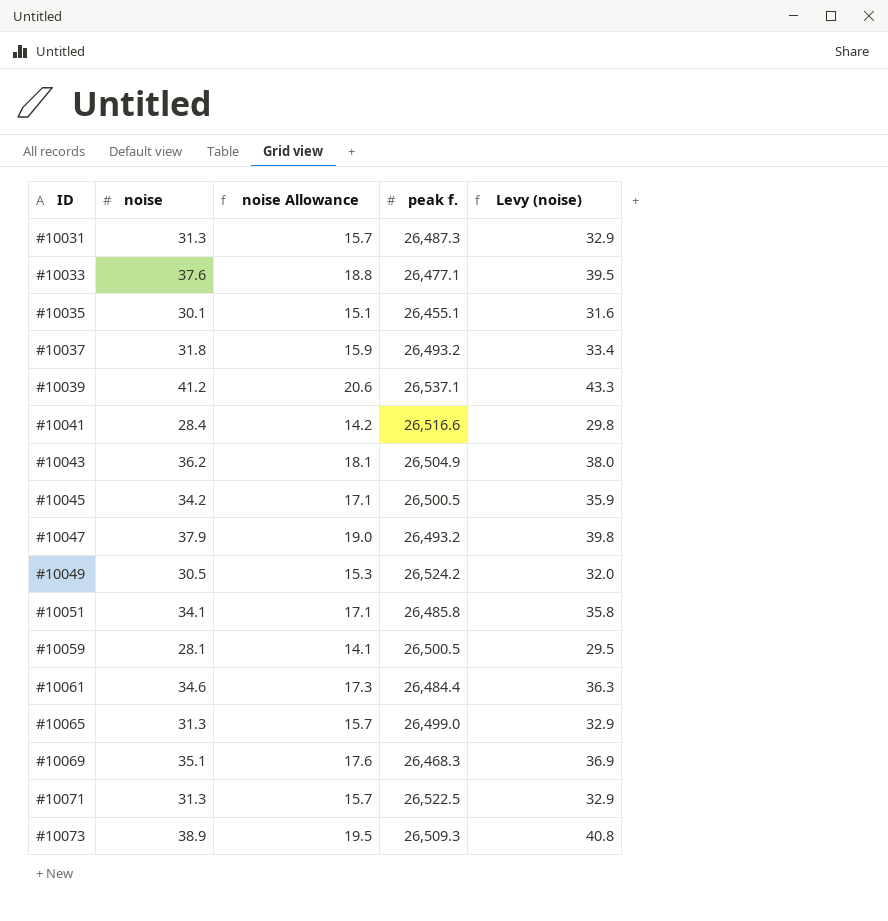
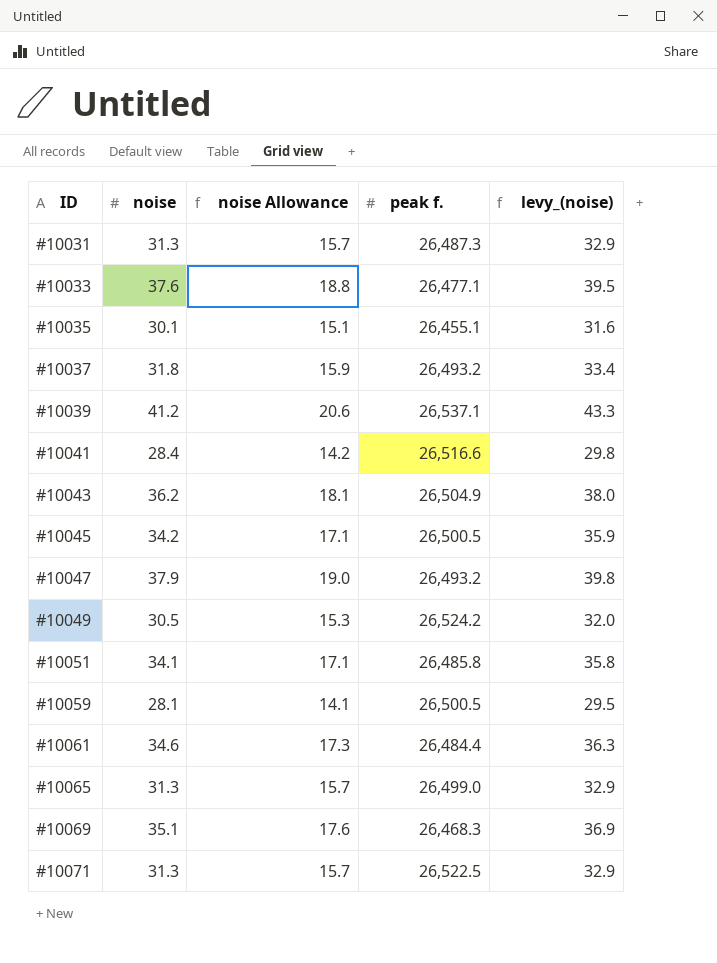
column name: Levy (noise) -> levy_(noise)
row #10073: 38.9 | 19.5 | 26,509.3 | 40.8 -> none

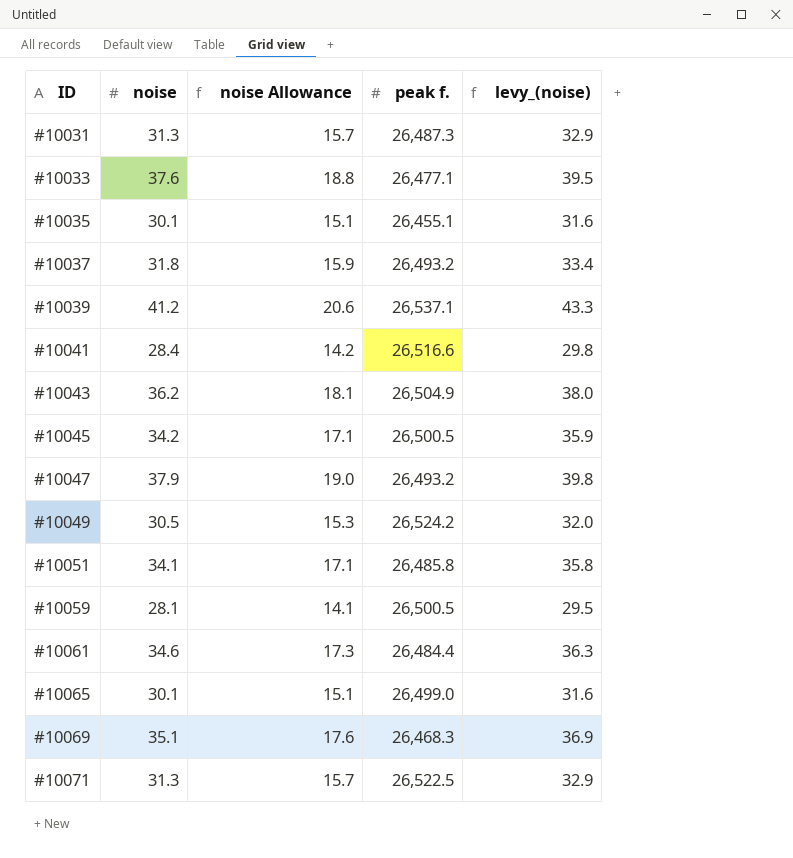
#10065 | noise: 31.3 -> 30.1
#10065 | noise Allowance: 15.7 -> 15.1
#10065 | levy_(noise): 32.9 -> 31.6

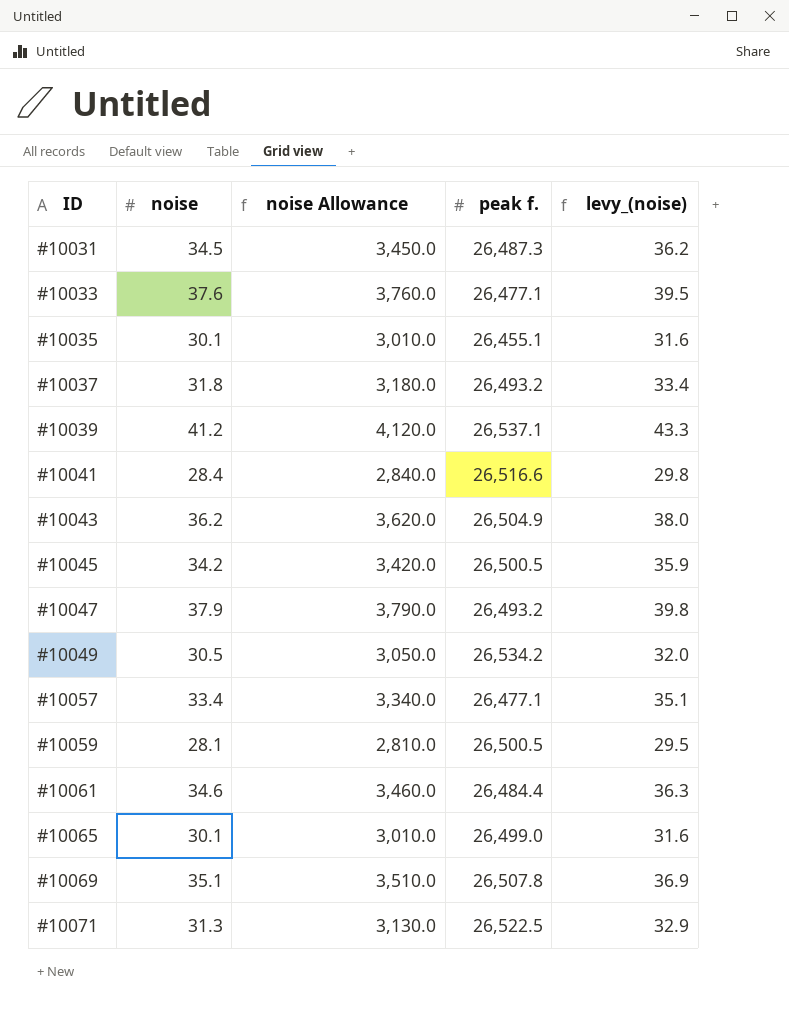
column noise Allowance | formula: [noise] * 0.5 -> [noise] * 100
row #10051: 34.1 | 17.1 | 26,485.8 | 35.8 -> none
#10031 | noise: 31.3 -> 34.5
#10031 | levy_(noise): 32.9 -> 36.2
#10049 | peak f.: 26,524.2 -> 26,534.2
row #10057: none -> 33.4 | 3,340.0 | 26,477.1 | 35.1
#10069 | peak f.: 26,468.3 -> 26,507.8

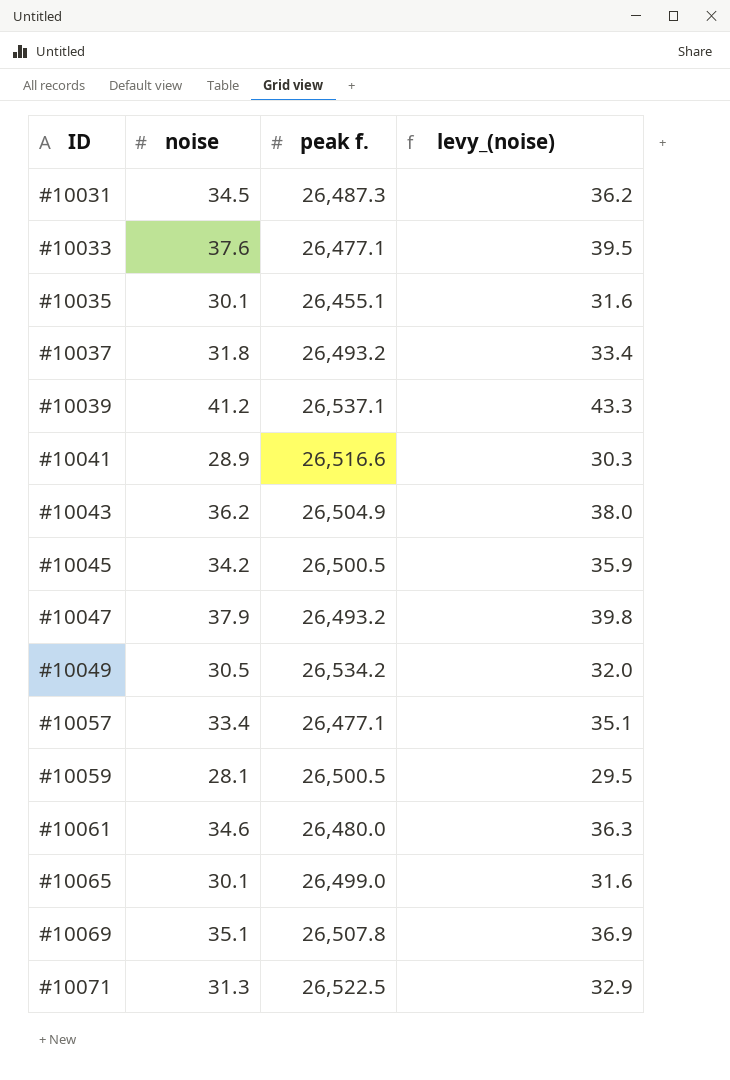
column noise Allowance | formula: [noise] * 100 -> none
#10041 | noise: 28.4 -> 28.9
#10041 | levy_(noise): 29.8 -> 30.3
#10061 | peak f.: 26,484.4 -> 26,480.0

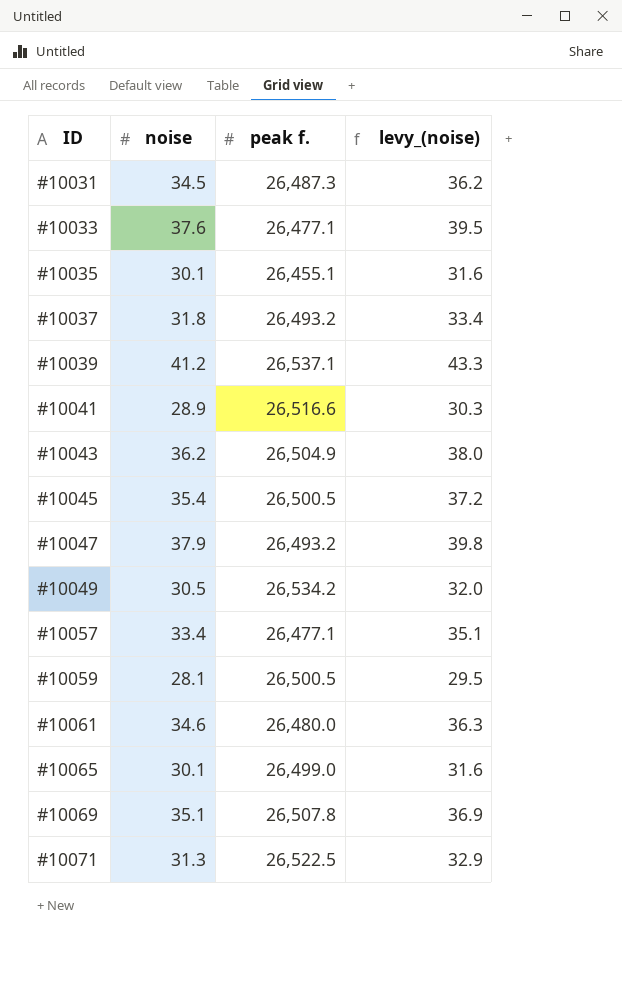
#10045 | noise: 34.2 -> 35.4
#10045 | levy_(noise): 35.9 -> 37.2

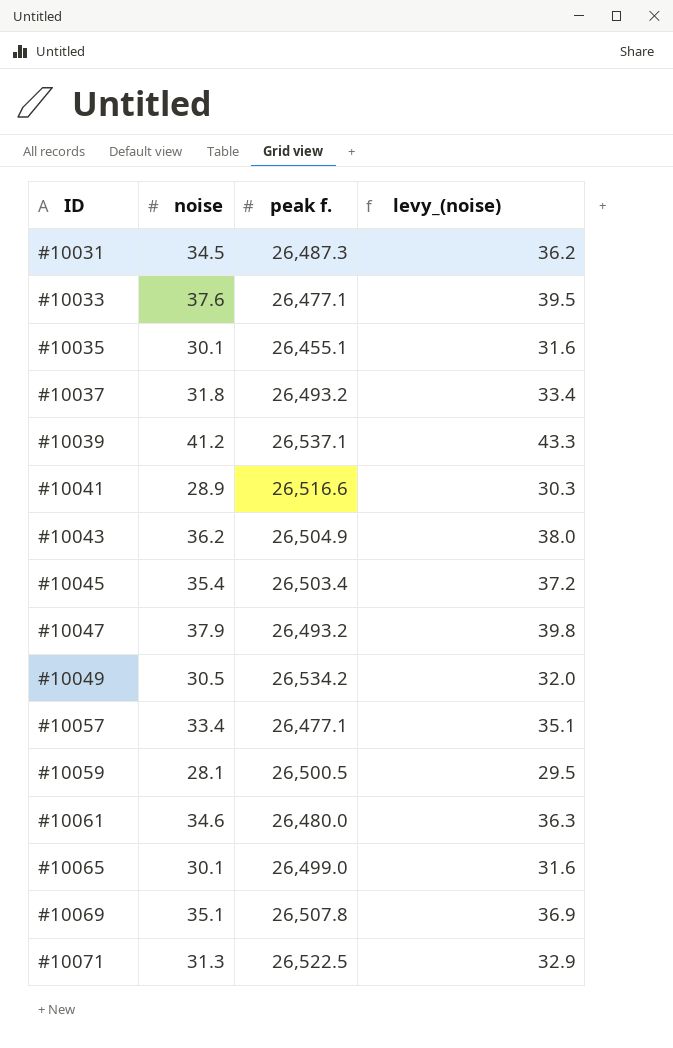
#10045 | peak f.: 26,500.5 -> 26,503.4

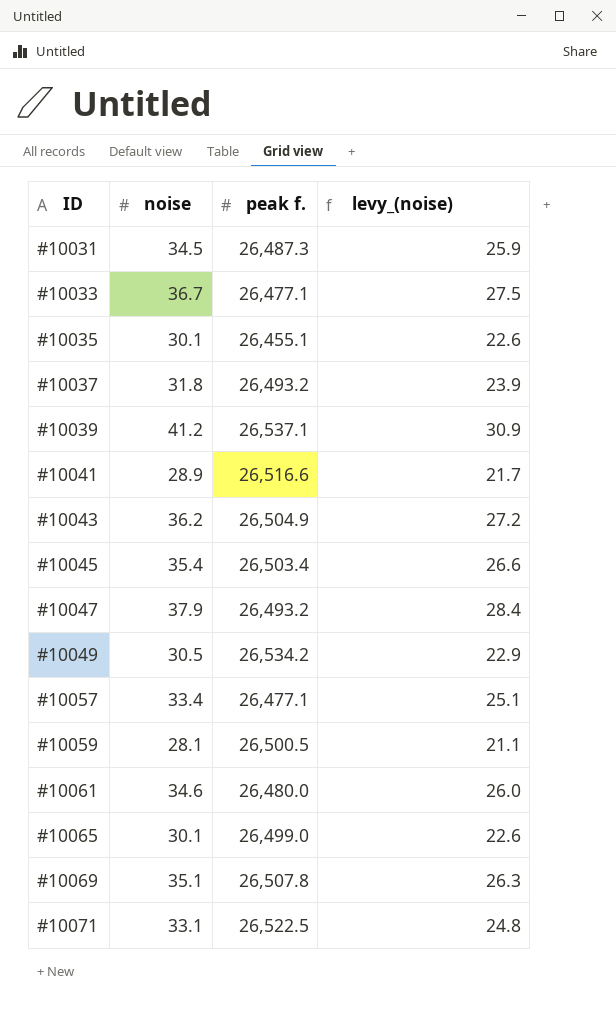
column levy_(noise) | formula: [noise] * 1.05 -> [noise] * 0.75
#10033 | noise: 37.6 -> 36.7
#10071 | noise: 31.3 -> 33.1

